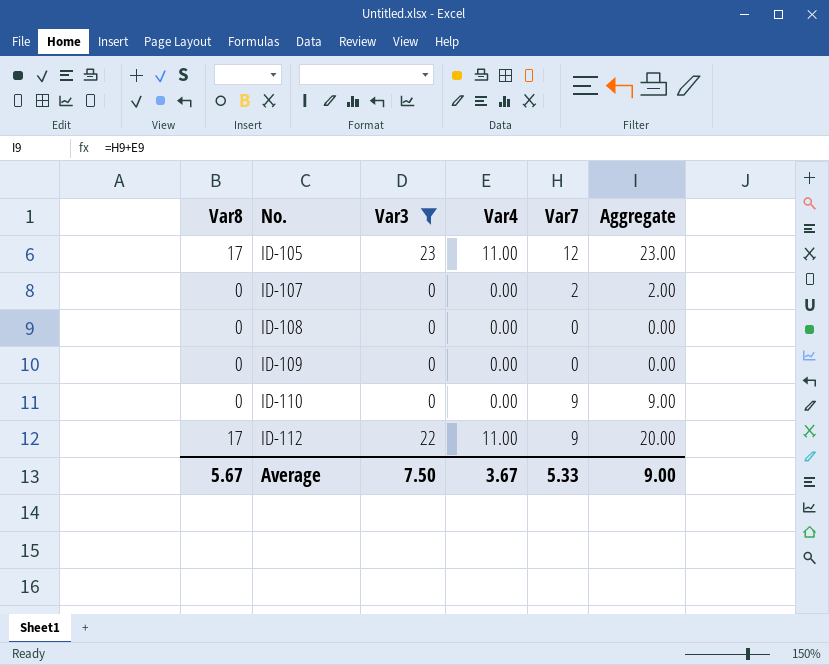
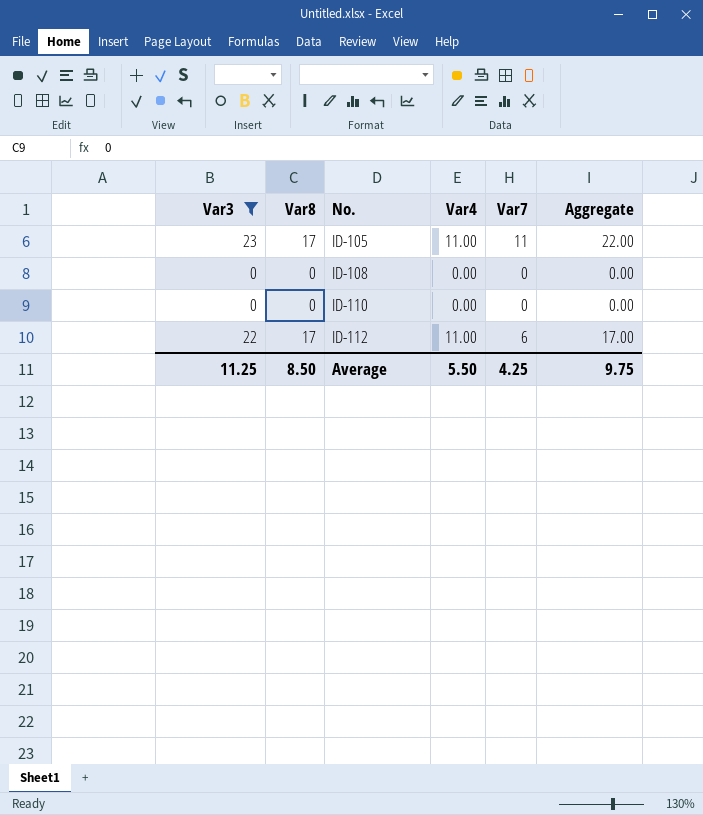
column Var3 | position: 3 -> 1
row ID-107: 0 | 0 | 0.00 | 2 | 2.00 -> none
row ID-109: 0 | 0 | 0.00 | 0 | 0.00 -> none
ID-105 | Var7: 12 -> 11
ID-105 | Aggregate: 23.00 -> 22.00
ID-110 | Var7: 9 -> 0
ID-110 | Aggregate: 9.00 -> 0.00
ID-112 | Var7: 9 -> 6
ID-112 | Aggregate: 20.00 -> 17.00
Average | Var3: 7.50 -> 11.25
Average | Var8: 5.67 -> 8.50
Average | Var4: 3.67 -> 5.50
Average | Var7: 5.33 -> 4.25
Average | Aggregate: 9.00 -> 9.75

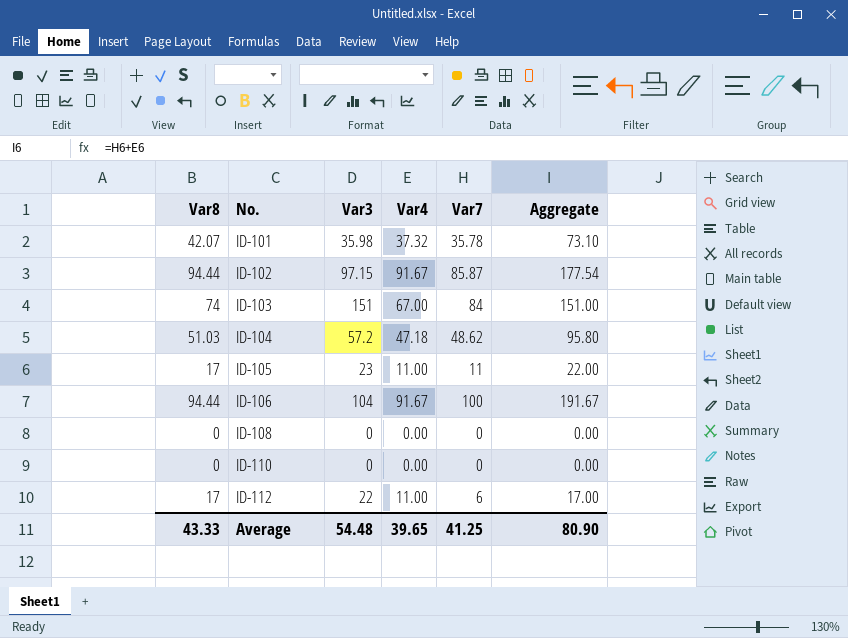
filter: Var3 <= 23 -> none
column Var3 | position: 1 -> 3
Average | Var8: 8.50 -> 43.33
Average | Var3: 11.25 -> 54.48
Average | Var4: 5.50 -> 39.65
Average | Var7: 4.25 -> 41.25
Average | Aggregate: 9.75 -> 80.90

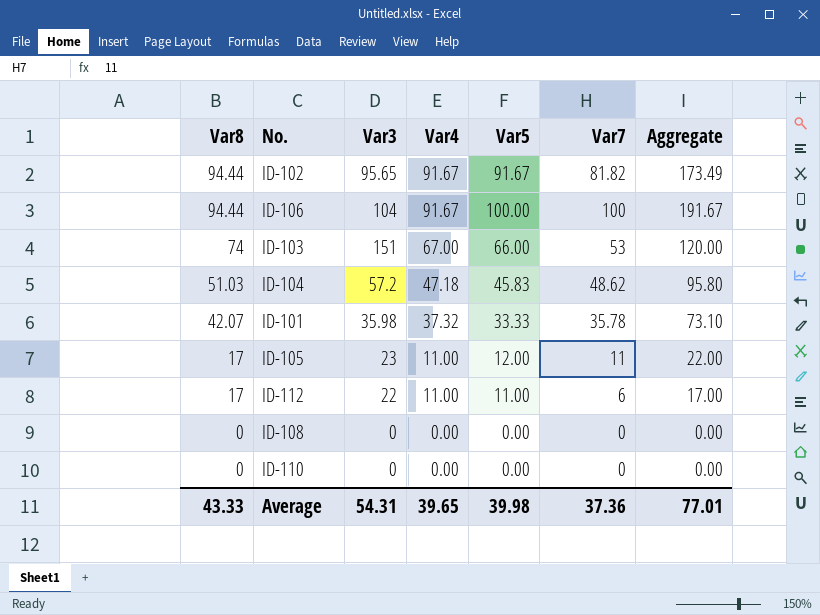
row order: No. ascending -> Var8 descending
column Var5 | position: none -> 5
ID-102 | Var3: 97.15 -> 95.65
ID-102 | Var7: 85.87 -> 81.82
ID-102 | Aggregate: 177.54 -> 173.49
ID-103 | Var7: 84 -> 53
ID-103 | Aggregate: 151.00 -> 120.00
Average | Var3: 54.48 -> 54.31
Average | Var7: 41.25 -> 37.36
Average | Aggregate: 80.90 -> 77.01

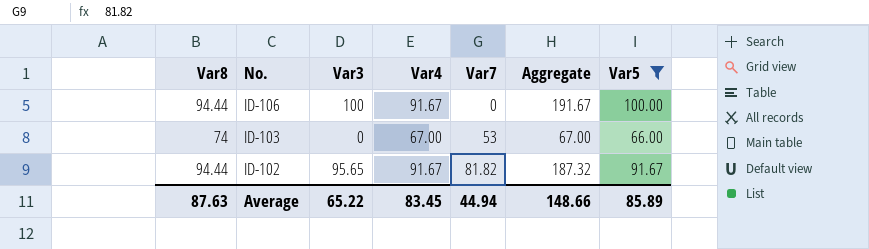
filter: none -> Var5 >= 66.00
row order: Var8 descending -> No. descending
column Aggregate | formula: [Var4] + [Var7] -> [Var3] + [Var4]
column Var5 | position: 5 -> 7
ID-106 | Var3: 104 -> 100
ID-106 | Var7: 100 -> 0
ID-103 | Var3: 151 -> 0
Average | Var8: 43.33 -> 87.63
Average | Var3: 54.31 -> 65.22
Average | Var4: 39.65 -> 83.45
Average | Var7: 37.36 -> 44.94
Average | Aggregate: 77.01 -> 148.66
Average | Var5: 39.98 -> 85.89

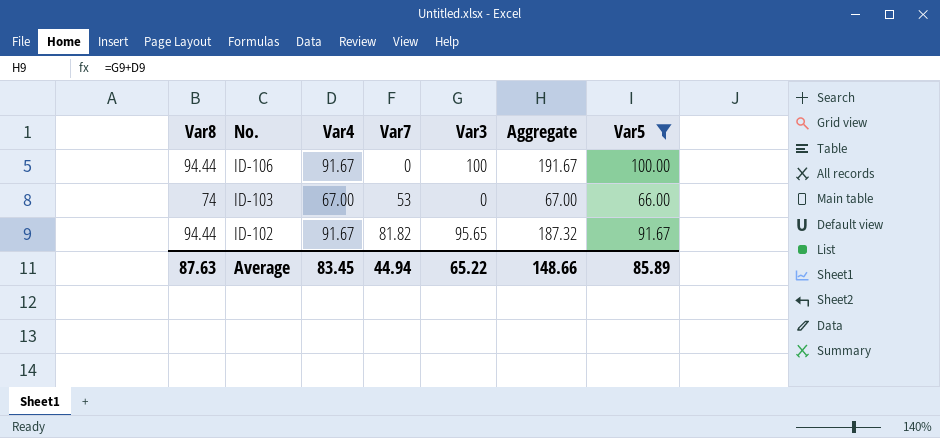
column Var3 | position: 3 -> 5

